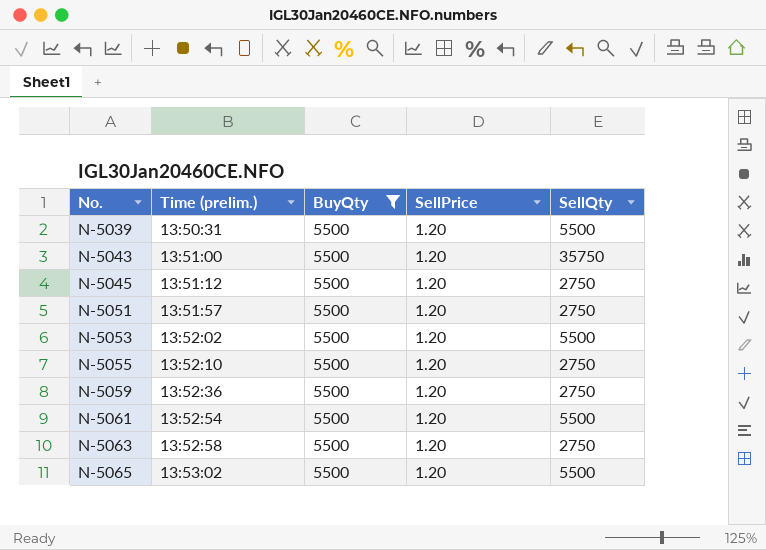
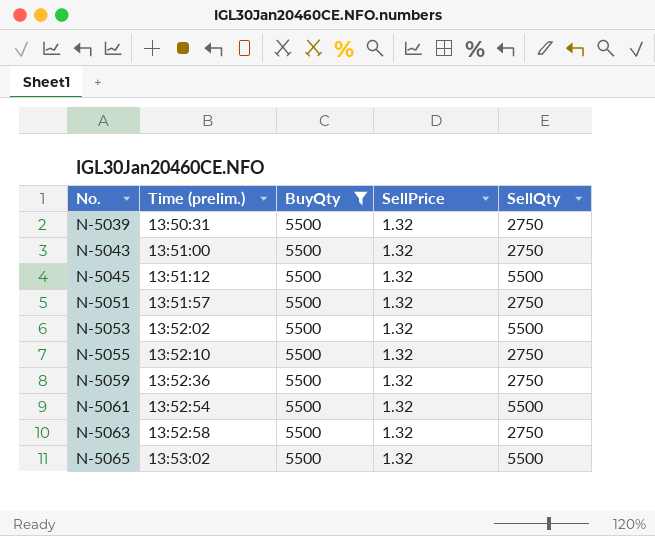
N-5039 | SellPrice: 1.20 -> 1.32
N-5039 | SellQty: 5500 -> 2750
N-5043 | SellPrice: 1.20 -> 1.32
N-5043 | SellQty: 35750 -> 2750
N-5045 | SellPrice: 1.20 -> 1.32
N-5045 | SellQty: 2750 -> 5500
N-5051 | SellPrice: 1.20 -> 1.32
N-5053 | SellPrice: 1.20 -> 1.32
N-5055 | SellPrice: 1.20 -> 1.32
N-5059 | SellPrice: 1.20 -> 1.32
N-5061 | SellPrice: 1.20 -> 1.32
N-5063 | SellPrice: 1.20 -> 1.32
N-5065 | SellPrice: 1.20 -> 1.32

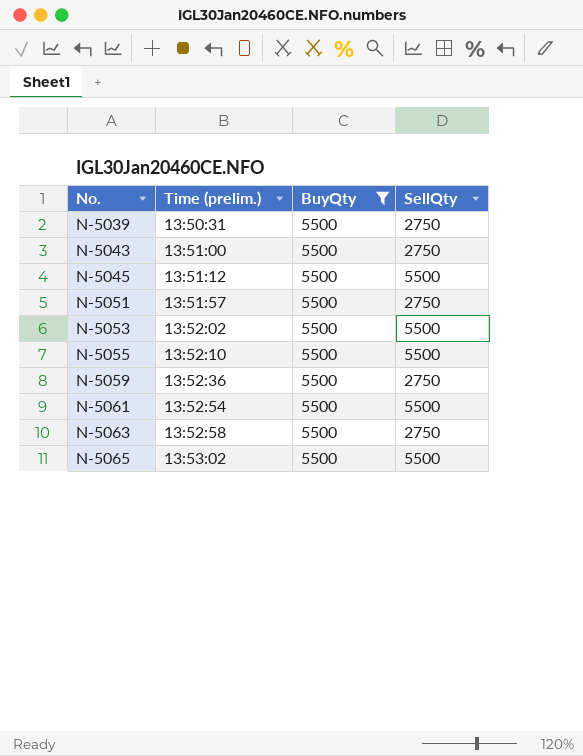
column SellPrice | position: 4 -> none
N-5055 | SellQty: 2750 -> 5500

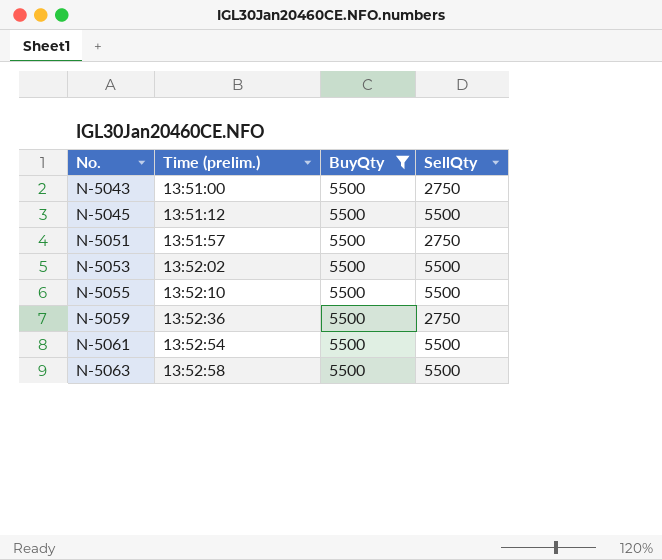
row N-5039: 13:50:31 | 5500 | 2750 -> none
row N-5065: 13:53:02 | 5500 | 5500 -> none
N-5063 | SellQty: 2750 -> 5500

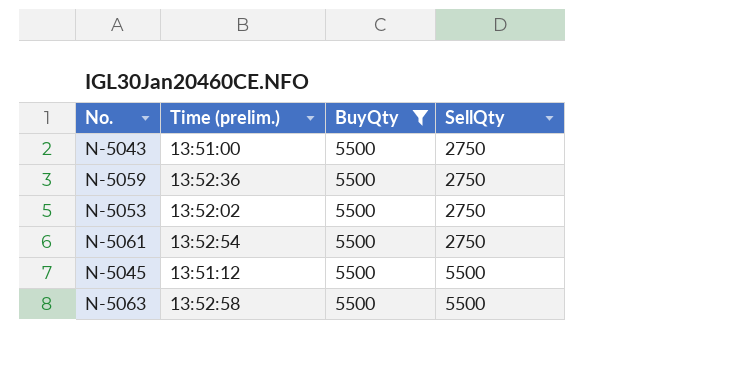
row order: No. ascending -> SellQty ascending
row N-5051: 13:51:57 | 5500 | 2750 -> none
row N-5055: 13:52:10 | 5500 | 5500 -> none
N-5053 | SellQty: 5500 -> 2750
N-5061 | SellQty: 5500 -> 2750

